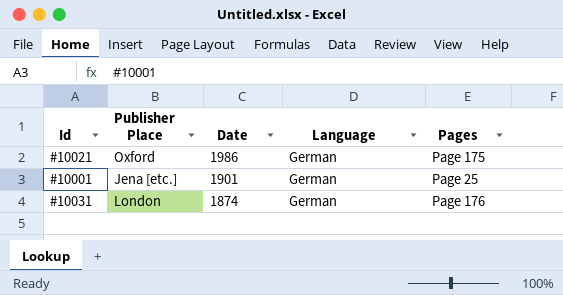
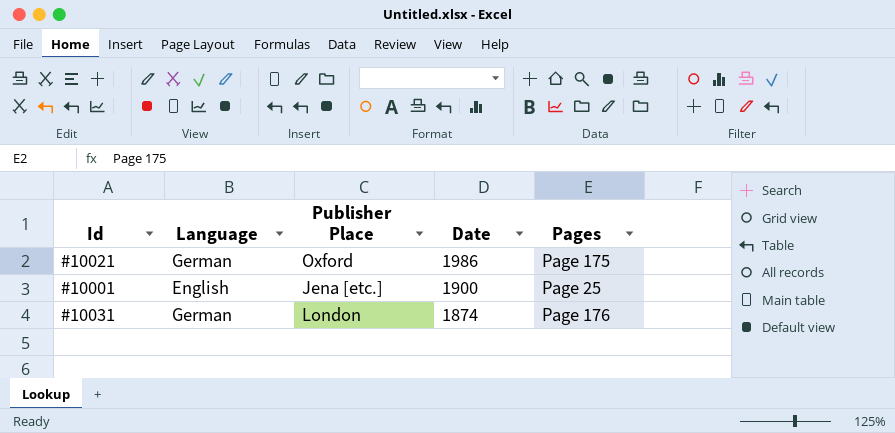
column Language | position: 4 -> 2
#10001 | Language: German -> English
#10001 | Date: 1901 -> 1900

